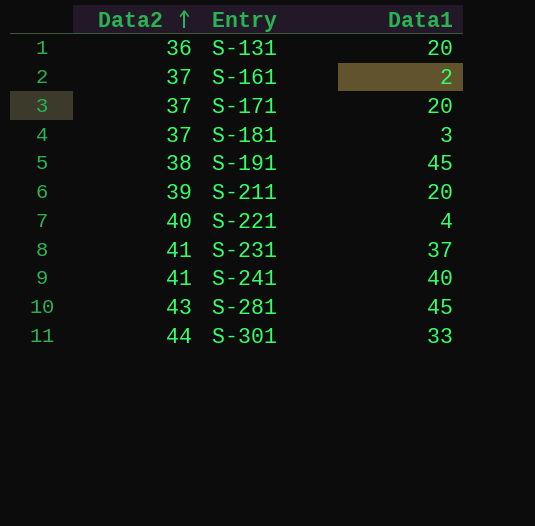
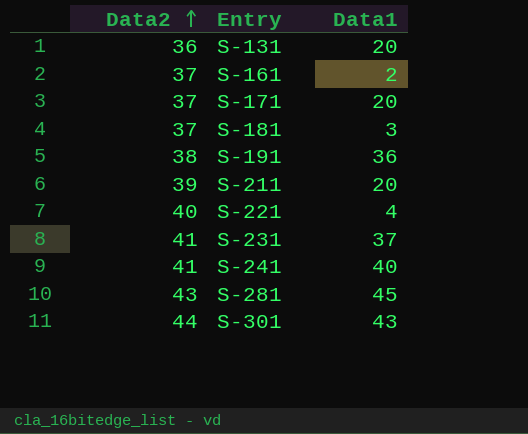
S-191 | Data1: 45 -> 36
S-301 | Data1: 33 -> 43

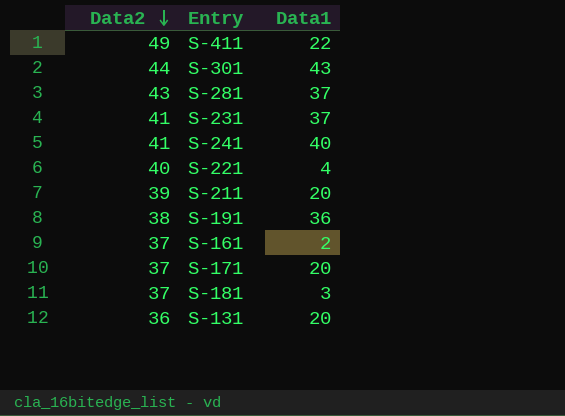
row order: Data2 ascending -> Data2 descending
row S-411: none -> 49 | 22
S-281 | Data1: 45 -> 37

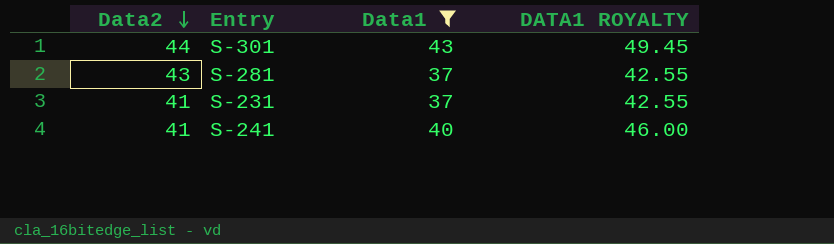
filter: none -> Data1 >= 37
column DATA1 ROYALTY | formula: none -> [Data1] * 1.15

